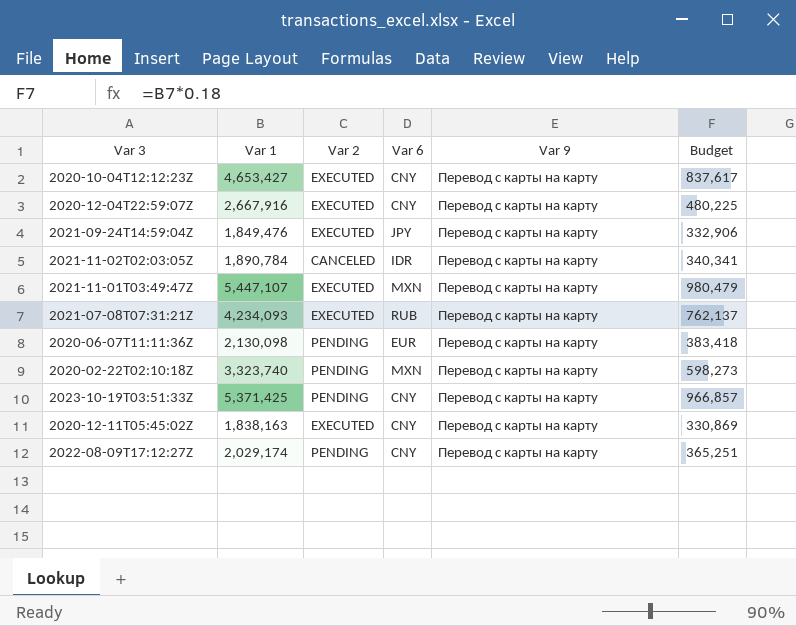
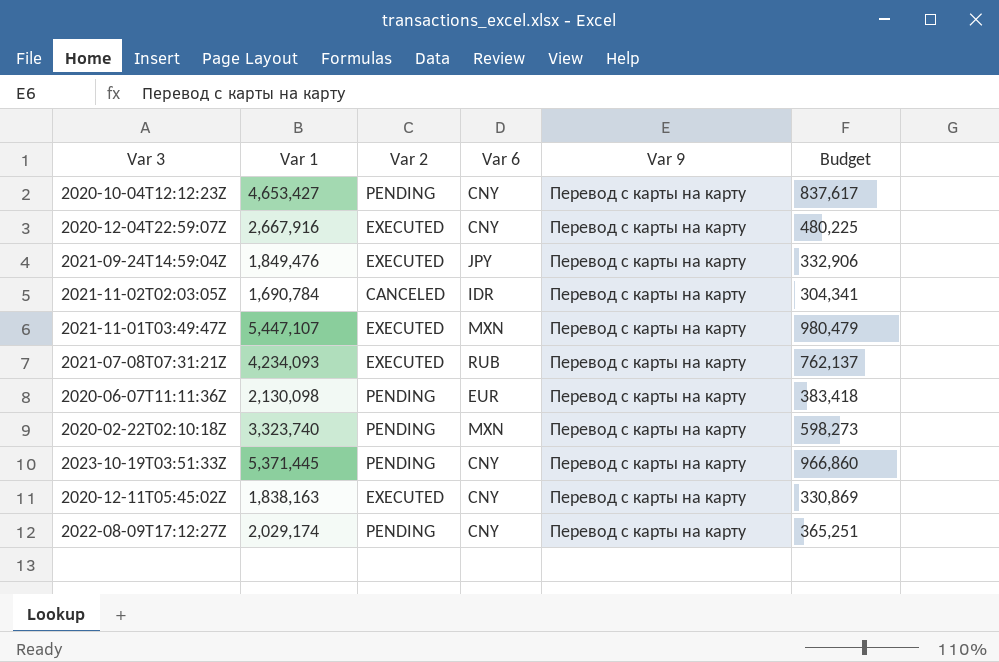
2020-10-04T12:12:23Z | Var 2: EXECUTED -> PENDING
2021-11-02T02:03:05Z | Var 1: 1,890,784 -> 1,690,784
2021-11-02T02:03:05Z | Budget: 340,341 -> 304,341
2023-10-19T03:51:33Z | Var 1: 5,371,425 -> 5,371,445
2023-10-19T03:51:33Z | Budget: 966,857 -> 966,860

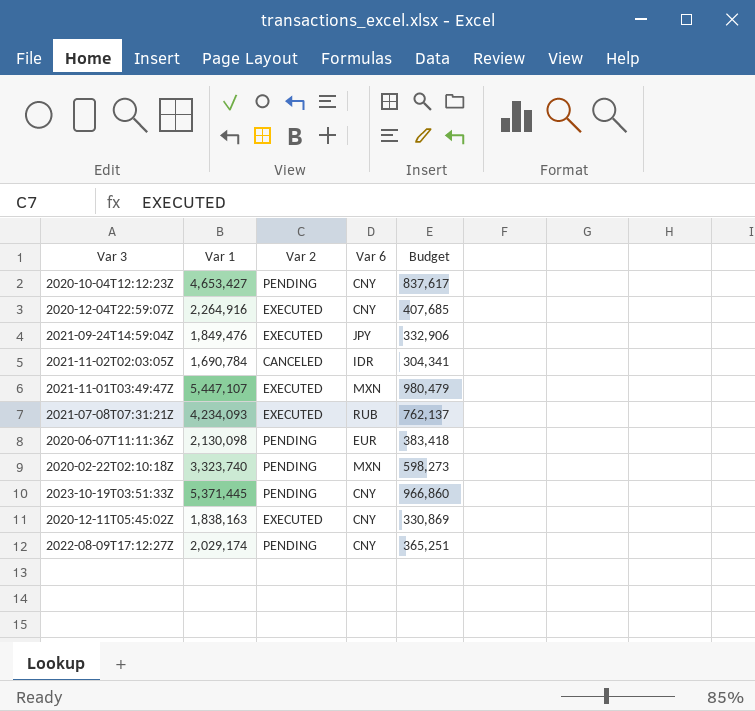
column Var 9 | position: 5 -> none
2020-12-04T22:59:07Z | Var 1: 2,667,916 -> 2,264,916
2020-12-04T22:59:07Z | Budget: 480,225 -> 407,685

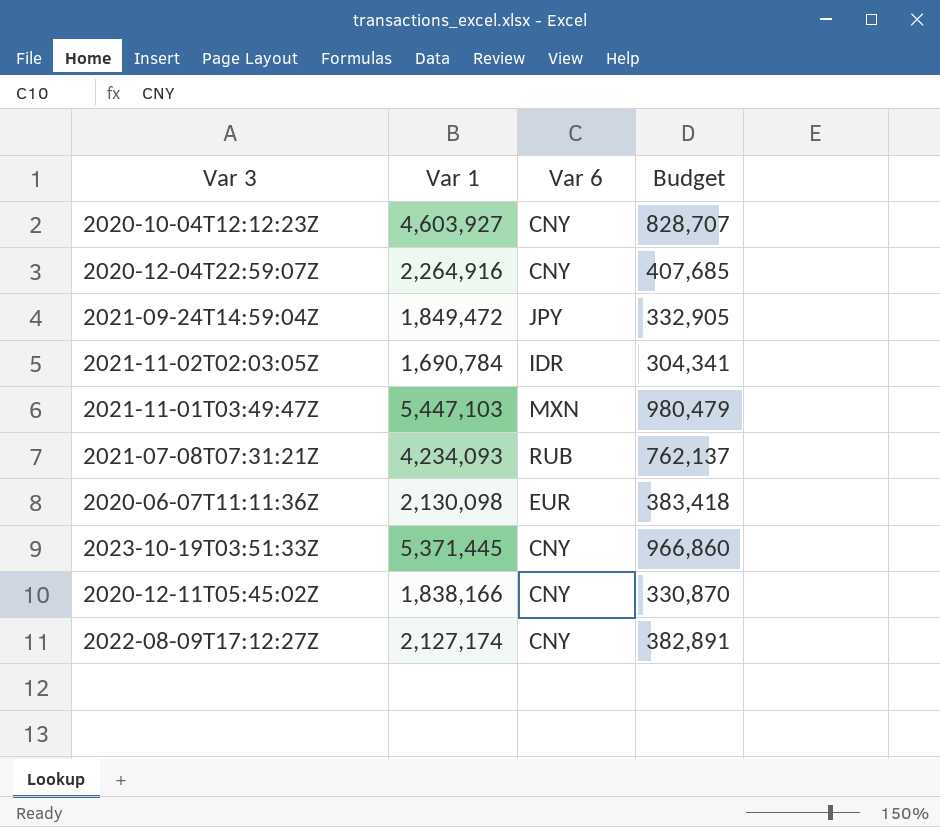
column Var 2 | position: 3 -> none
row 2020-02-22T02:10:18Z: 3,323,740 | PENDING | MXN | 598,273 -> none
2020-10-04T12:12:23Z | Var 1: 4,653,427 -> 4,603,927
2020-10-04T12:12:23Z | Budget: 837,617 -> 828,707
2021-09-24T14:59:04Z | Var 1: 1,849,476 -> 1,849,472
2021-09-24T14:59:04Z | Budget: 332,906 -> 332,905
2021-11-01T03:49:47Z | Var 1: 5,447,107 -> 5,447,103
2020-12-11T05:45:02Z | Var 1: 1,838,163 -> 1,838,166
2020-12-11T05:45:02Z | Budget: 330,869 -> 330,870
2022-08-09T17:12:27Z | Var 1: 2,029,174 -> 2,127,174
2022-08-09T17:12:27Z | Budget: 365,251 -> 382,891

